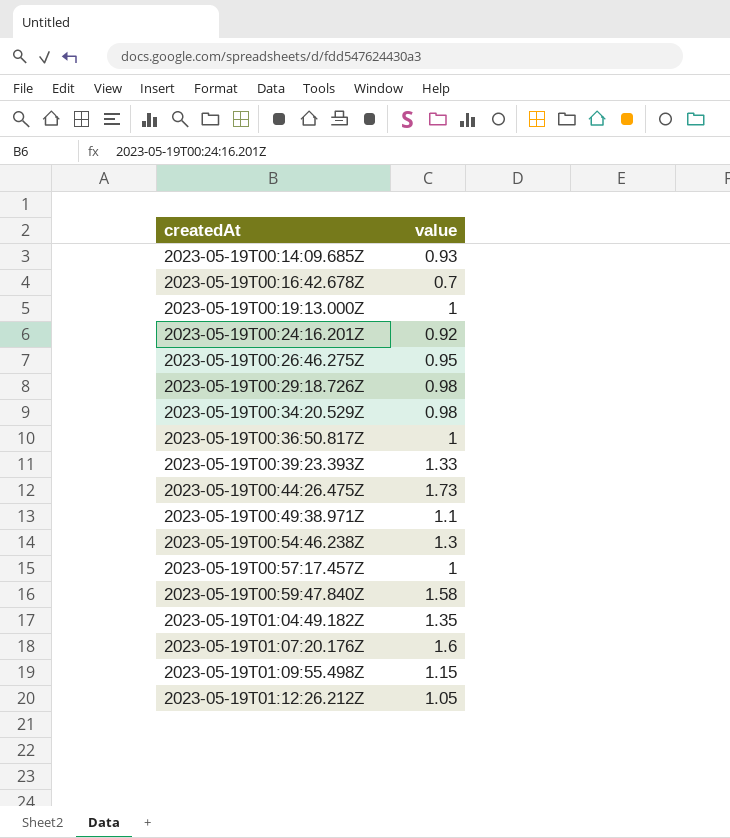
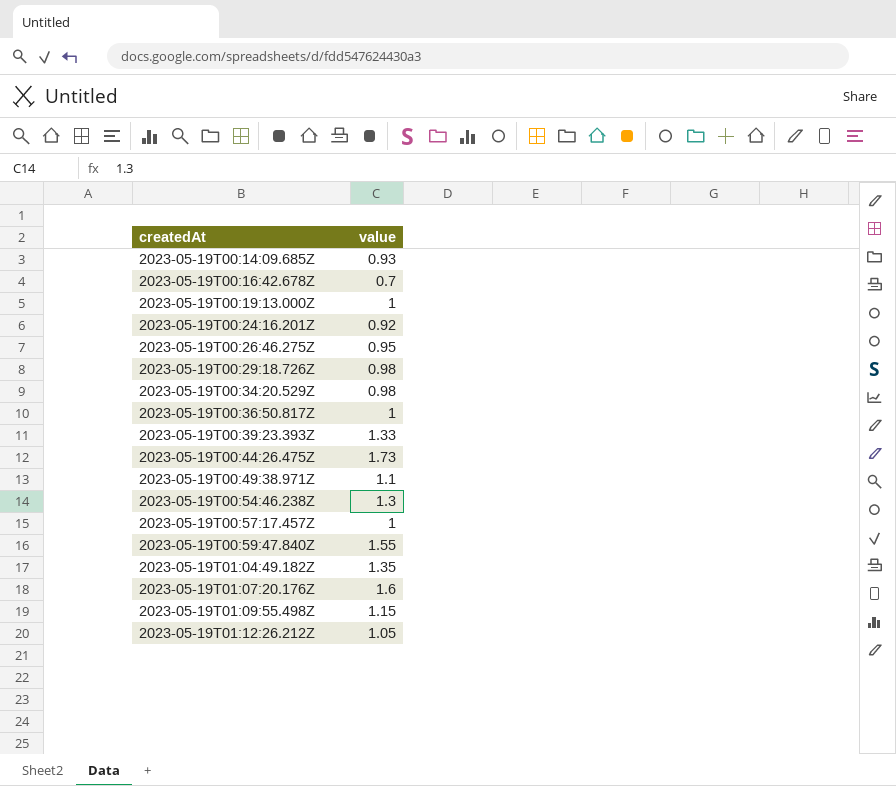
2023-05-19T00:59:47.840Z | value: 1.58 -> 1.55

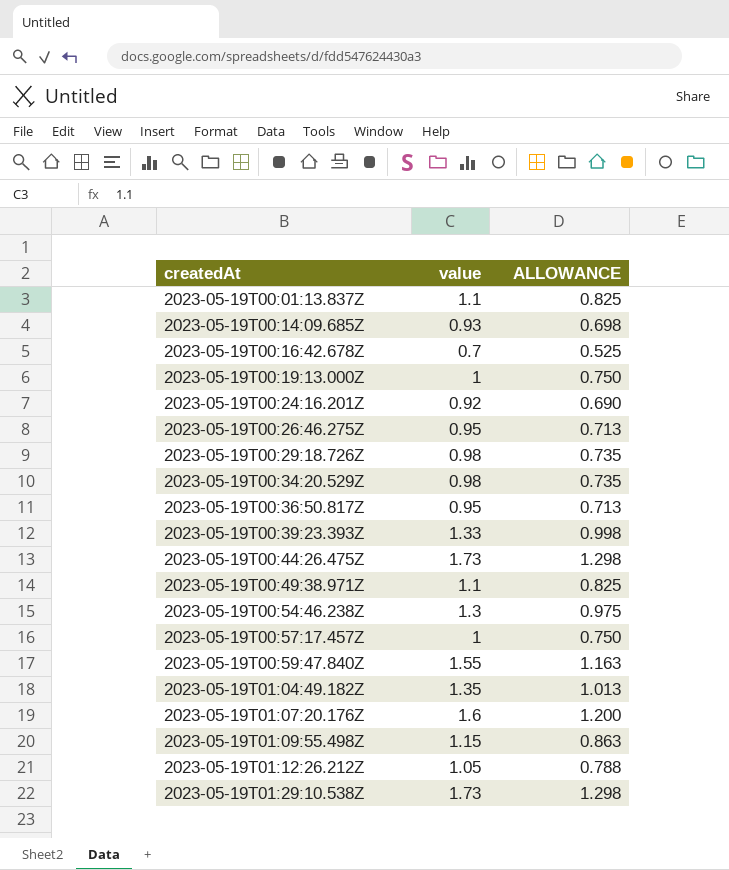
column ALLOWANCE | formula: none -> [value] * 0.75
row 2023-05-19T00:01:13.837Z: none -> 1.1 | 0.825
2023-05-19T00:36:50.817Z | value: 1 -> 0.95
row 2023-05-19T01:29:10.538Z: none -> 1.73 | 1.298

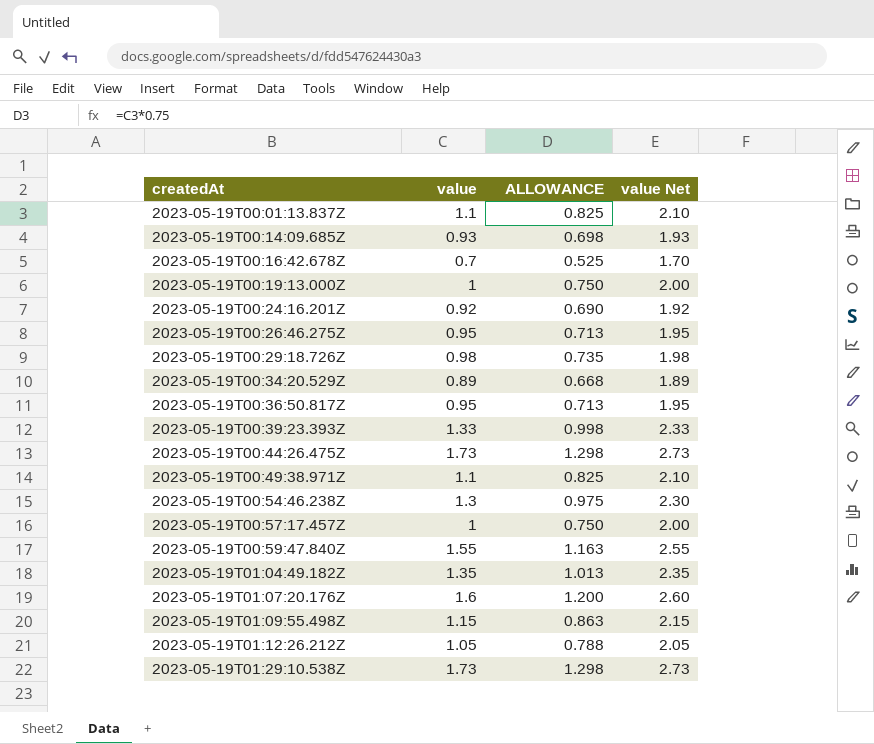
column value Net | formula: none -> [value] + 1
2023-05-19T00:34:20.529Z | value: 0.98 -> 0.89
2023-05-19T00:34:20.529Z | ALLOWANCE: 0.735 -> 0.668

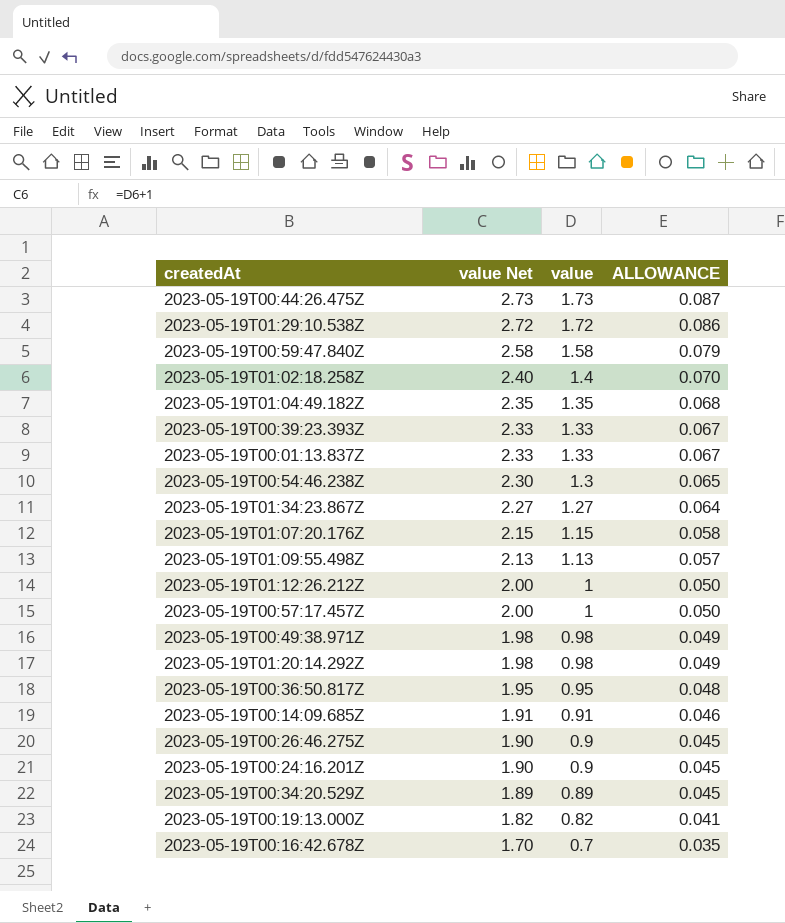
row order: createdAt ascending -> value Net descending
column value Net | position: 4 -> 2
column ALLOWANCE | formula: [value] * 0.75 -> [value] * 0.05
row 2023-05-19T00:29:18.726Z: 0.98 | 0.735 | 1.98 -> none
2023-05-19T01:29:10.538Z | value Net: 2.73 -> 2.72
2023-05-19T01:29:10.538Z | value: 1.73 -> 1.72
2023-05-19T00:59:47.840Z | value Net: 2.55 -> 2.58
2023-05-19T00:59:47.840Z | value: 1.55 -> 1.58
row 2023-05-19T01:02:18.258Z: none -> 2.40 | 1.4 | 0.070
2023-05-19T00:01:13.837Z | value Net: 2.10 -> 2.33
2023-05-19T00:01:13.837Z | value: 1.1 -> 1.33
row 2023-05-19T01:34:23.867Z: none -> 2.27 | 1.27 | 0.064
2023-05-19T01:07:20.176Z | value Net: 2.60 -> 2.15
2023-05-19T01:07:20.176Z | value: 1.6 -> 1.15
2023-05-19T01:09:55.498Z | value Net: 2.15 -> 2.13
2023-05-19T01:09:55.498Z | value: 1.15 -> 1.13
2023-05-19T01:12:26.212Z | value Net: 2.05 -> 2.00
2023-05-19T01:12:26.212Z | value: 1.05 -> 1
2023-05-19T00:49:38.971Z | value Net: 2.10 -> 1.98
2023-05-19T00:49:38.971Z | value: 1.1 -> 0.98
row 2023-05-19T01:20:14.292Z: none -> 1.98 | 0.98 | 0.049
2023-05-19T00:14:09.685Z | value Net: 1.93 -> 1.91
2023-05-19T00:14:09.685Z | value: 0.93 -> 0.91
2023-05-19T00:26:46.275Z | value Net: 1.95 -> 1.90
2023-05-19T00:26:46.275Z | value: 0.95 -> 0.9
2023-05-19T00:24:16.201Z | value Net: 1.92 -> 1.90
2023-05-19T00:24:16.201Z | value: 0.92 -> 0.9
2023-05-19T00:19:13.000Z | value Net: 2.00 -> 1.82
2023-05-19T00:19:13.000Z | value: 1 -> 0.82

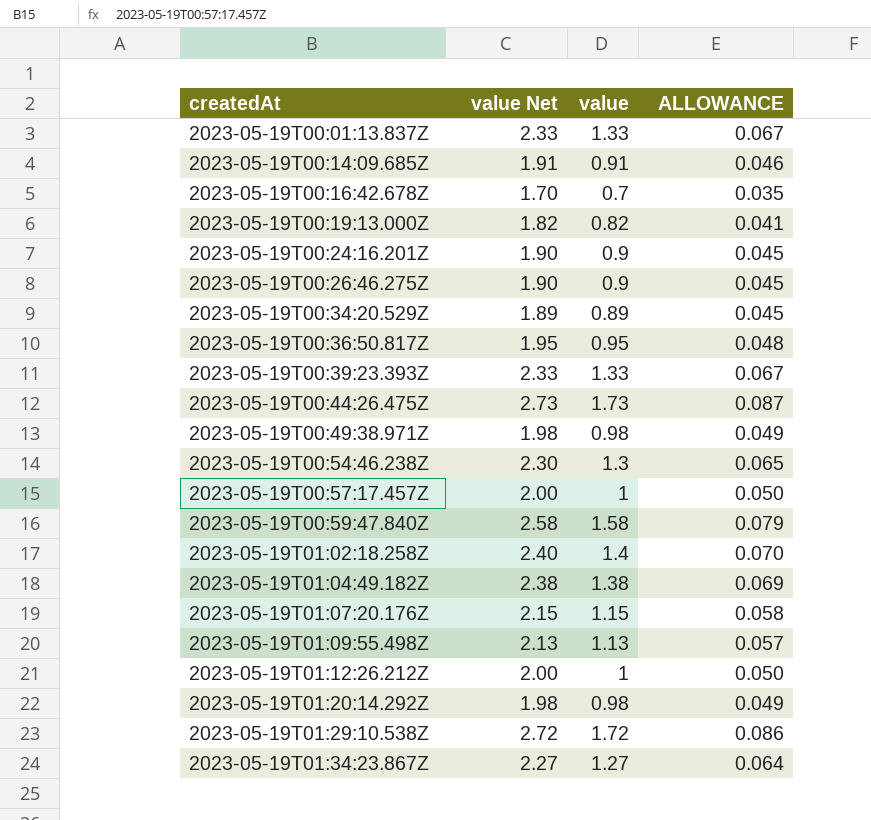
row order: value Net descending -> createdAt ascending
2023-05-19T01:04:49.182Z | value Net: 2.35 -> 2.38
2023-05-19T01:04:49.182Z | value: 1.35 -> 1.38
2023-05-19T01:04:49.182Z | ALLOWANCE: 0.068 -> 0.069

